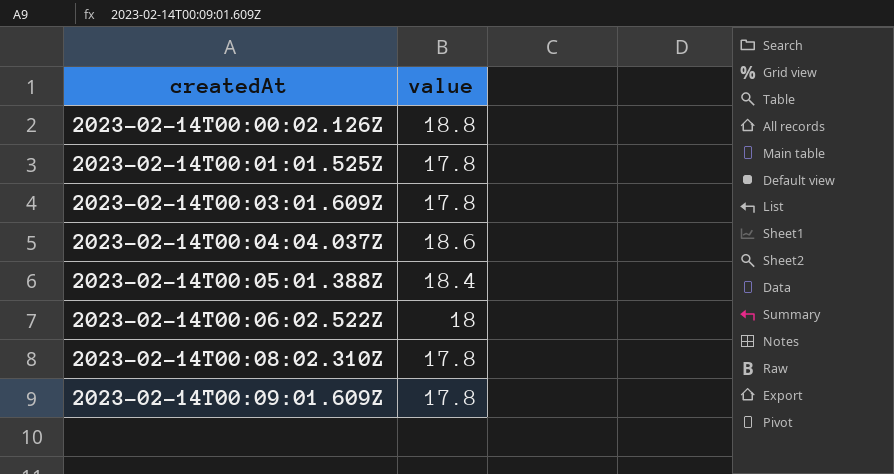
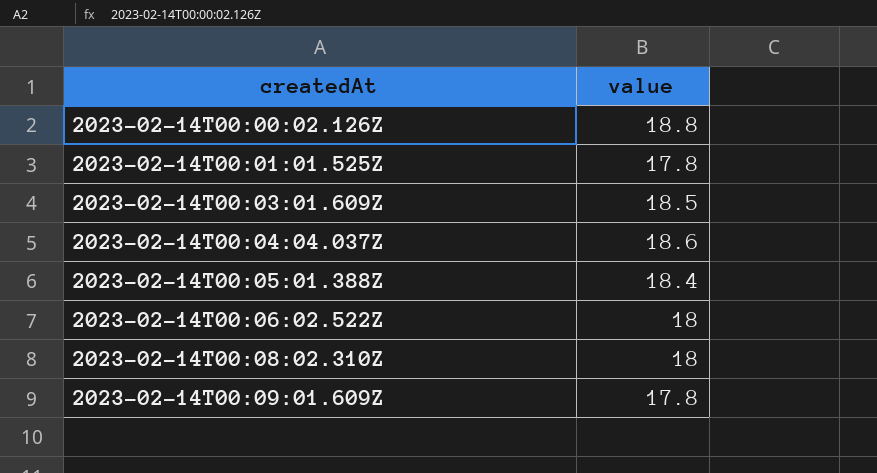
2023-02-14T00:03:01.609Z | value: 17.8 -> 18.5
2023-02-14T00:08:02.310Z | value: 17.8 -> 18

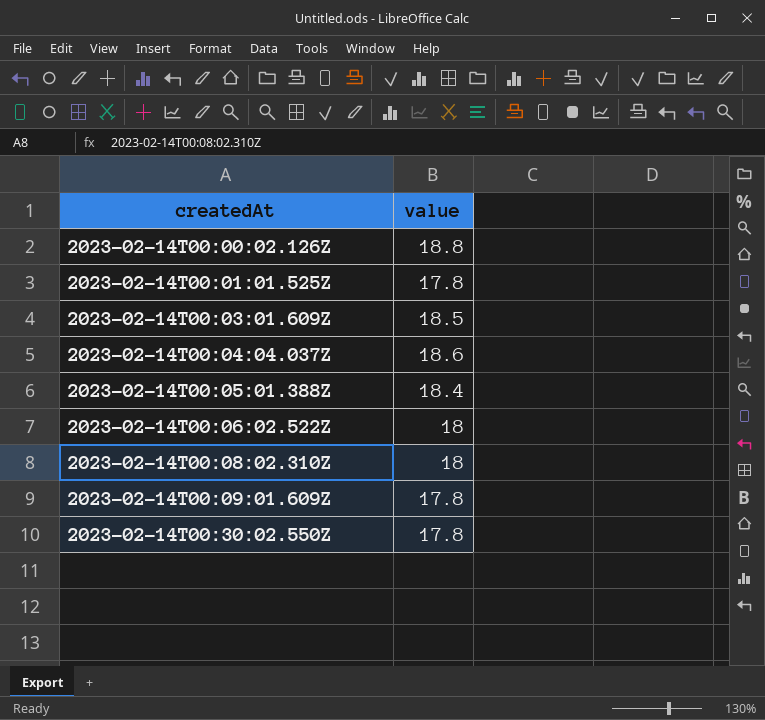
row 2023-02-14T00:30:02.550Z: none -> 17.8

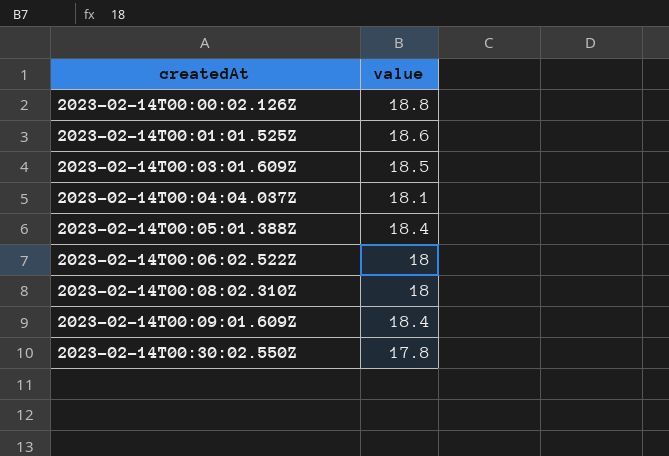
2023-02-14T00:01:01.525Z | value: 17.8 -> 18.6
2023-02-14T00:04:04.037Z | value: 18.6 -> 18.1
2023-02-14T00:09:01.609Z | value: 17.8 -> 18.4

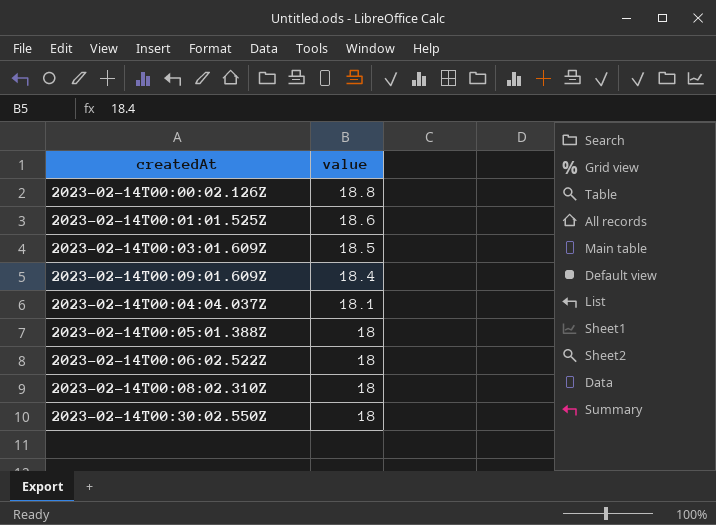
row order: createdAt ascending -> value descending
2023-02-14T00:05:01.388Z | value: 18.4 -> 18
2023-02-14T00:30:02.550Z | value: 17.8 -> 18

